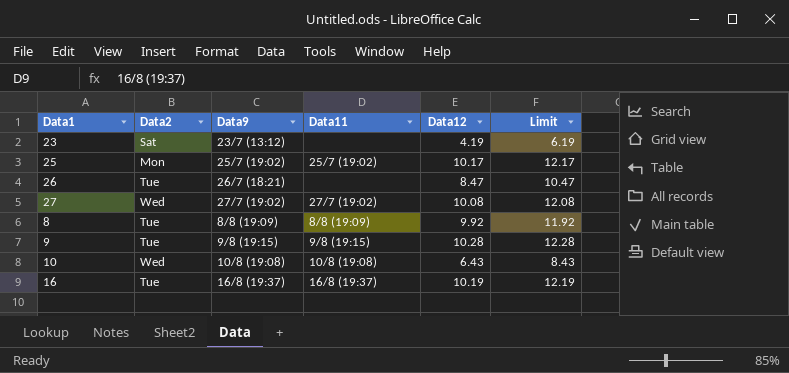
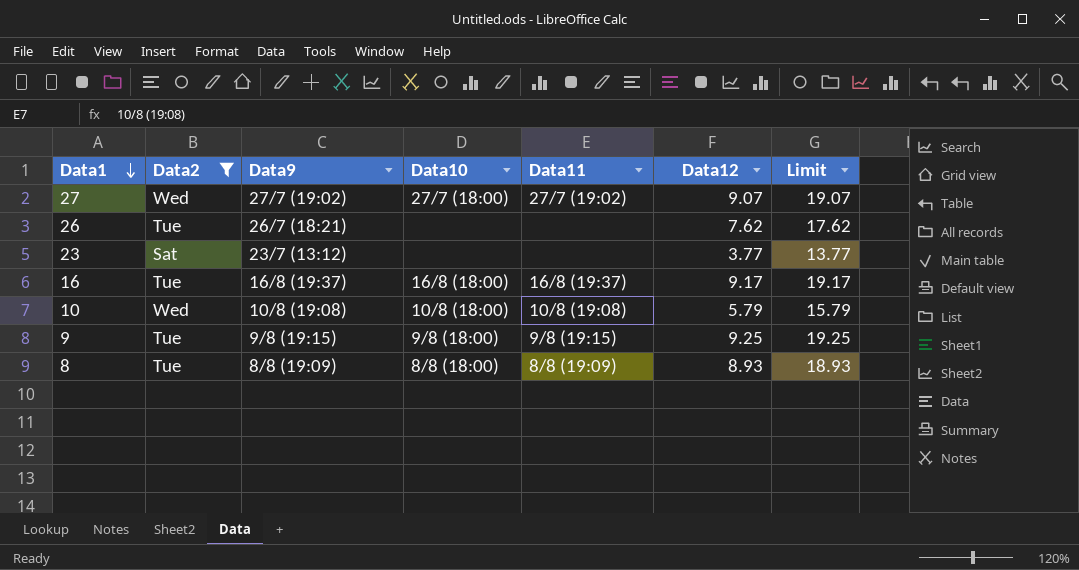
filter: none -> Data2 != Mon
row order: none -> Data1 descending
column Data10 | position: none -> 4
column Limit | formula: [Data12] + 2 -> [Data12] + 10
27 | Data12: 10.08 -> 9.07
26 | Data12: 8.47 -> 7.62
23 | Data12: 4.19 -> 3.77
16 | Data12: 10.19 -> 9.17
10 | Data12: 6.43 -> 5.79
9 | Data12: 10.28 -> 9.25
8 | Data12: 9.92 -> 8.93

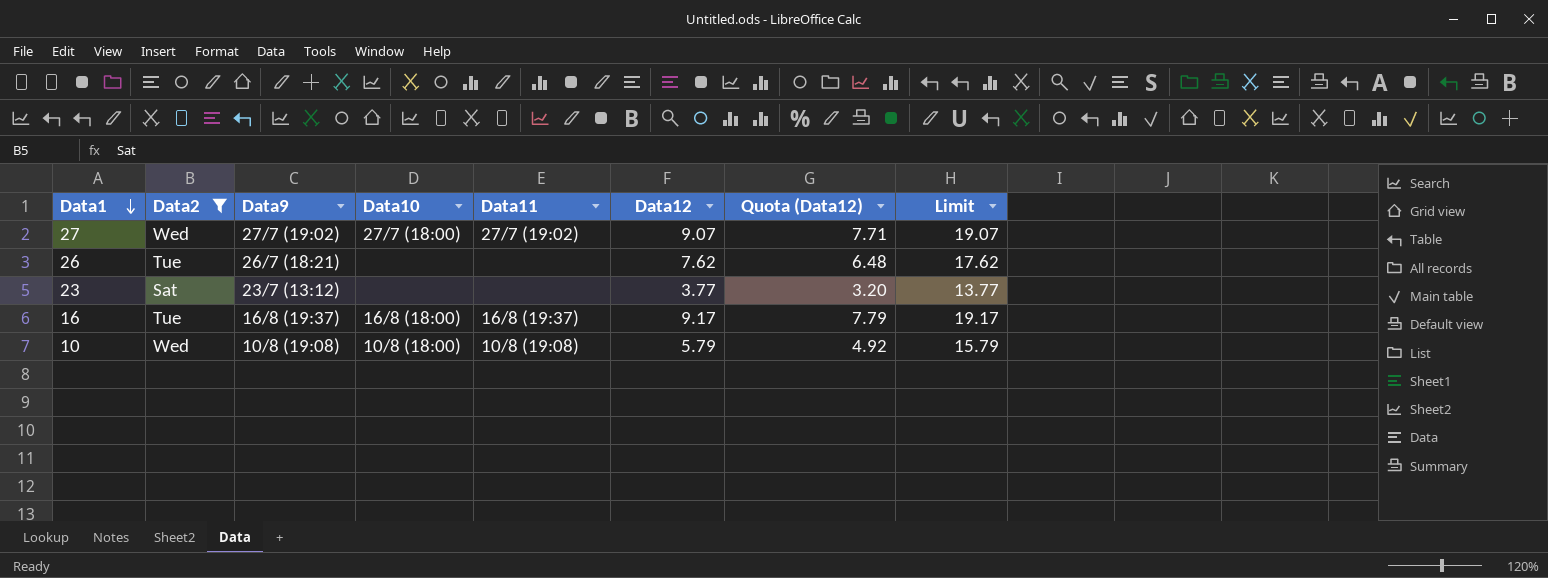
column Quota (Data12) | formula: none -> [Data12] * 0.85
row 9: Tue | 9/8 (19:15) | 9/8 (18:00) | 9/8 (19:15) | 9.25 | 19.25 -> none
row 8: Tue | 8/8 (19:09) | 8/8 (18:00) | 8/8 (19:09) | 8.93 | 18.93 -> none

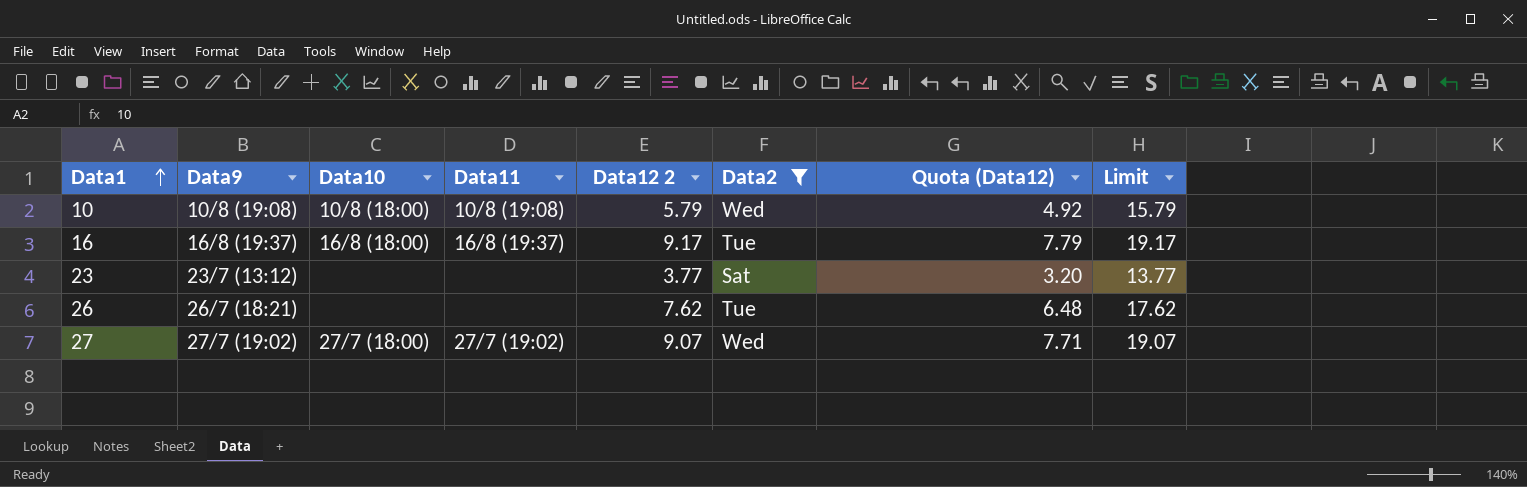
row order: Data1 descending -> Data1 ascending
column name: Data12 -> Data12 2
column Data2 | position: 2 -> 6

